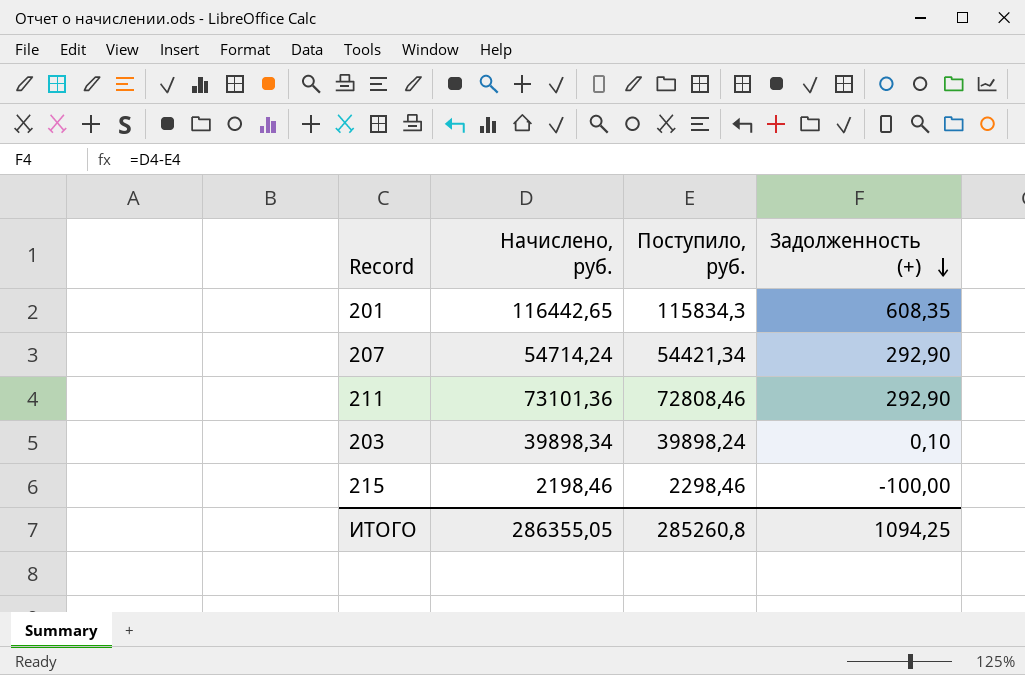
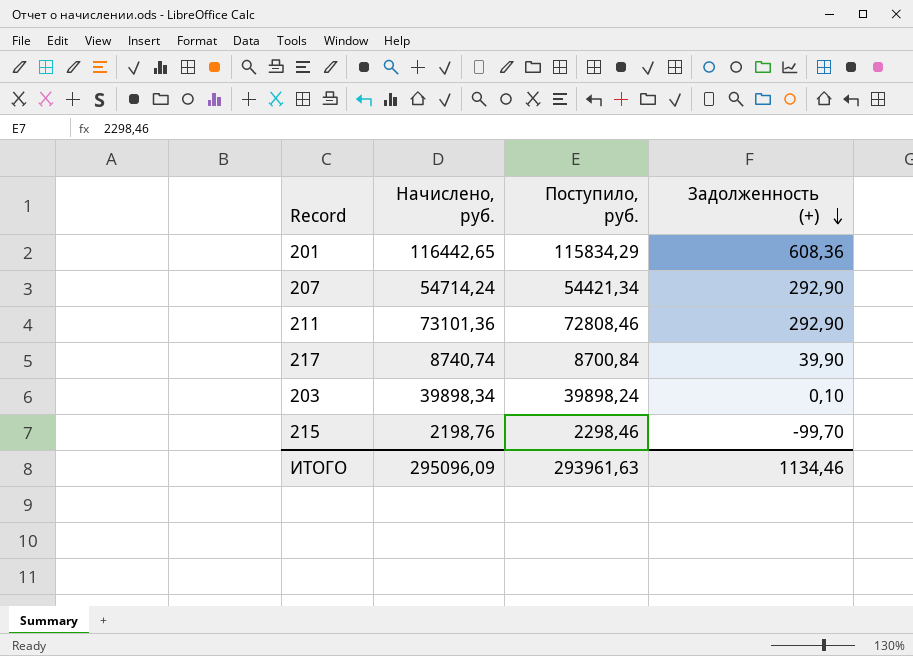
201 | Поступило, руб.: 115834,3 -> 115834,29
201 | Задолженность (+): 608,35 -> 608,36
row 217: none -> 8740,74 | 8700,84 | 39,90
215 | Начислено, руб.: 2198,46 -> 2198,76
215 | Задолженность (+): -100,00 -> -99,70
ИТОГО | Начислено, руб.: 286355,05 -> 295096,09
ИТОГО | Поступило, руб.: 285260,8 -> 293961,63
ИТОГО | Задолженность (+): 1094,25 -> 1134,46

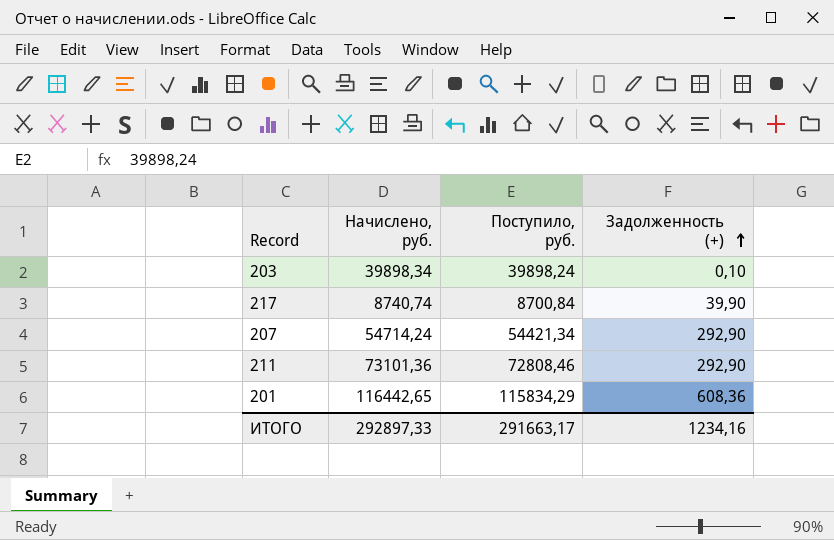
row order: Задолженность (+) descending -> Задолженность (+) ascending
row 215: 2198,76 | 2298,46 | -99,70 -> none
ИТОГО | Начислено, руб.: 295096,09 -> 292897,33
ИТОГО | Поступило, руб.: 293961,63 -> 291663,17
ИТОГО | Задолженность (+): 1134,46 -> 1234,16

